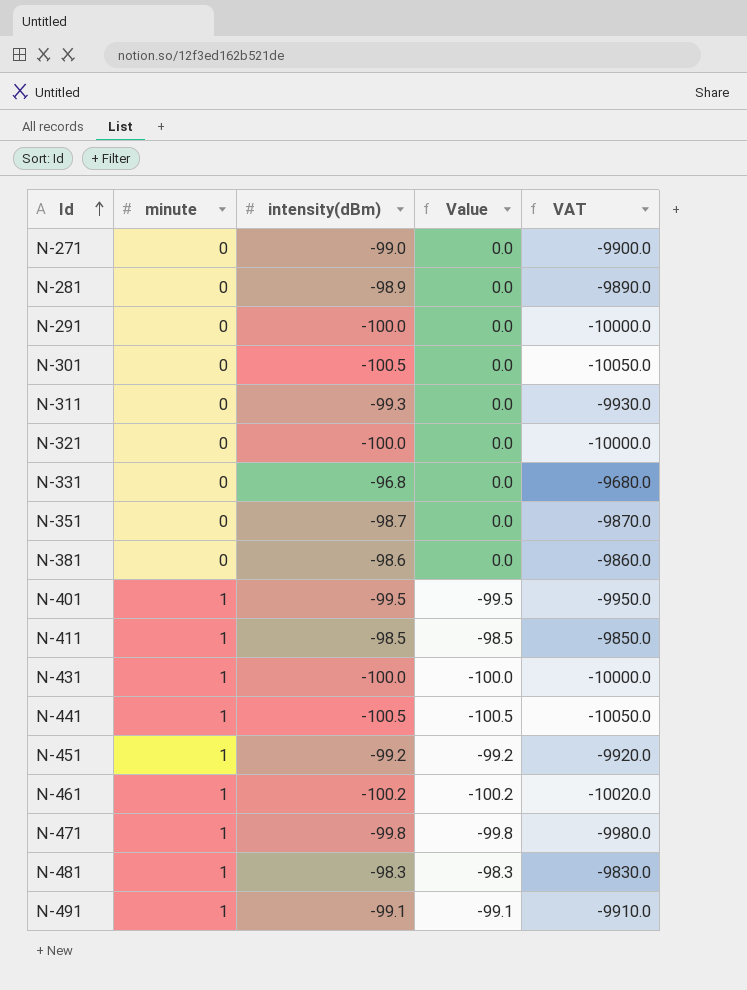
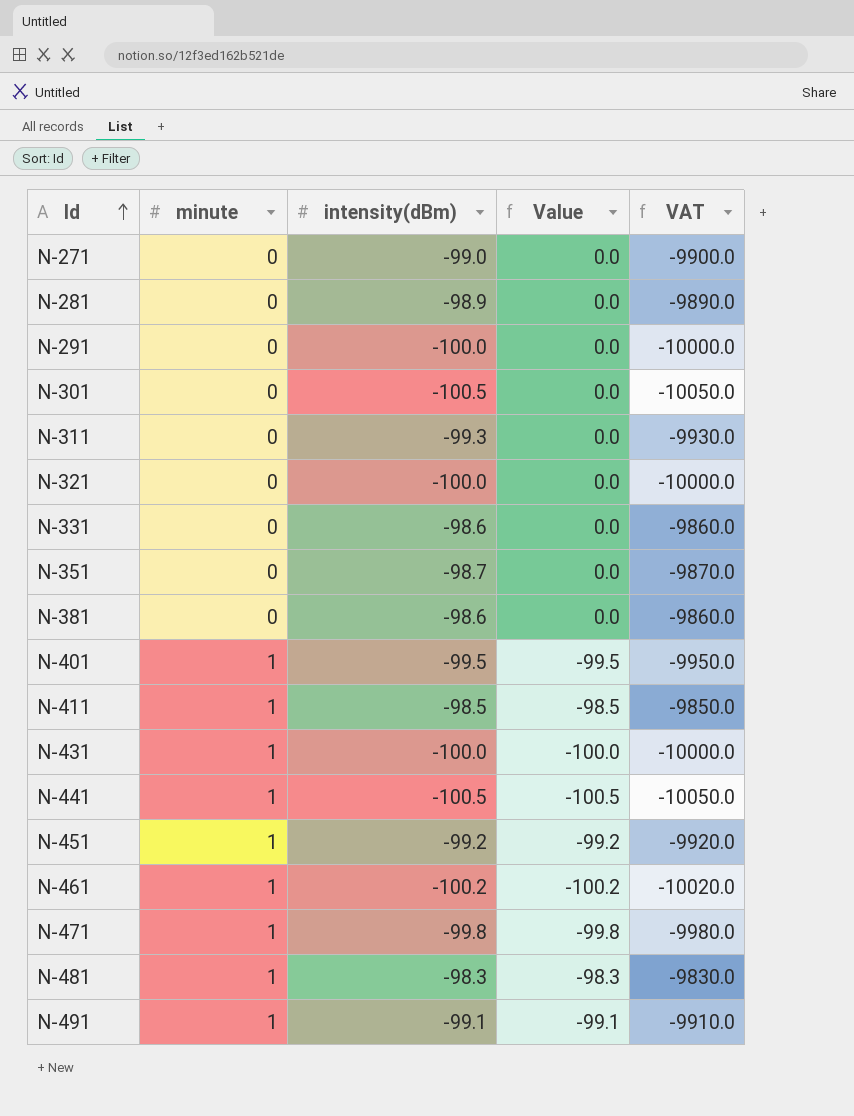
N-331 | intensity(dBm): -96.8 -> -98.6
N-331 | VAT: -9680.0 -> -9860.0

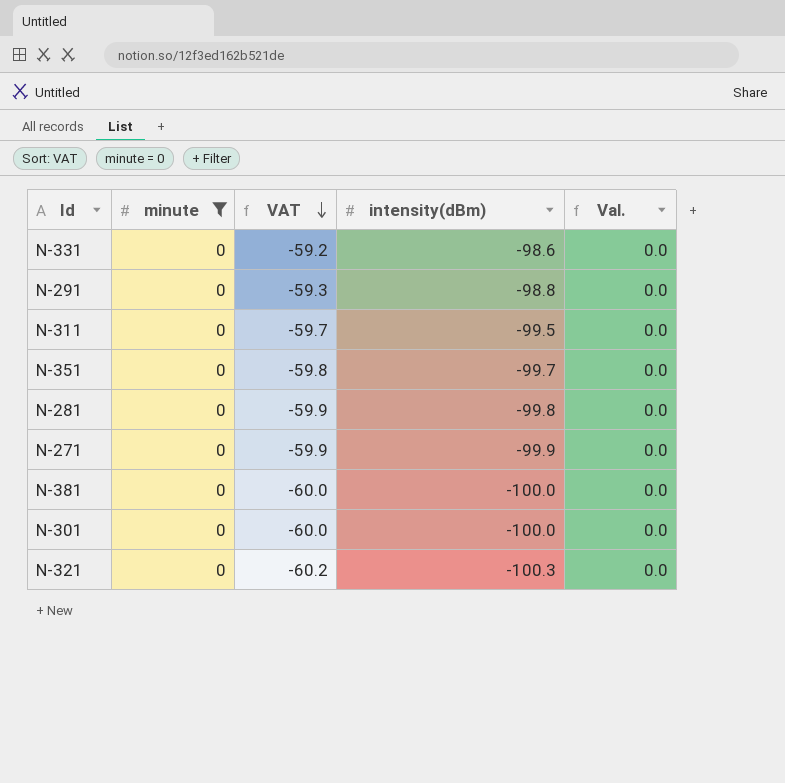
filter: none -> minute = 0
row order: Id ascending -> VAT descending
column VAT | formula: [intensity(dBm)] * 100 -> [intensity(dBm)] * 0.6
column VAT | position: 5 -> 3
column name: Value -> Val.
N-291 | intensity(dBm): -100.0 -> -98.8
N-311 | intensity(dBm): -99.3 -> -99.5
N-351 | intensity(dBm): -98.7 -> -99.7
N-281 | intensity(dBm): -98.9 -> -99.8
N-271 | intensity(dBm): -99.0 -> -99.9
N-381 | intensity(dBm): -98.6 -> -100.0
N-301 | intensity(dBm): -100.5 -> -100.0
N-321 | intensity(dBm): -100.0 -> -100.3

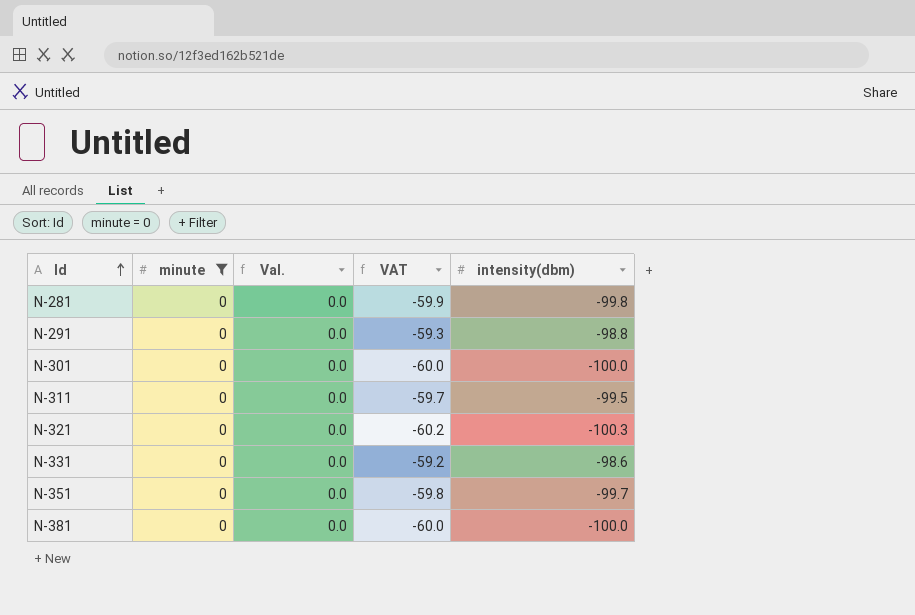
row order: VAT descending -> Id ascending
column Val. | position: 5 -> 3
column name: intensity(dBm) -> intensity(dbm)
row N-271: 0 | -59.9 | -99.9 | 0.0 -> none

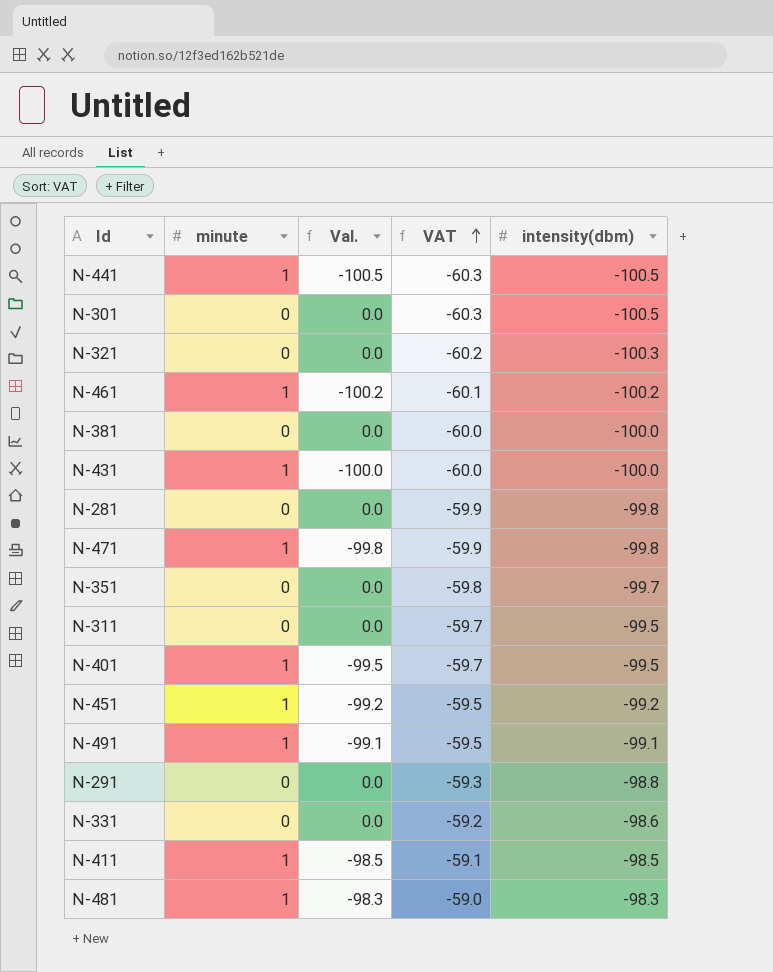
filter: minute = 0 -> none
row order: Id ascending -> VAT ascending
N-301 | VAT: -60.0 -> -60.3
N-301 | intensity(dbm): -100.0 -> -100.5

